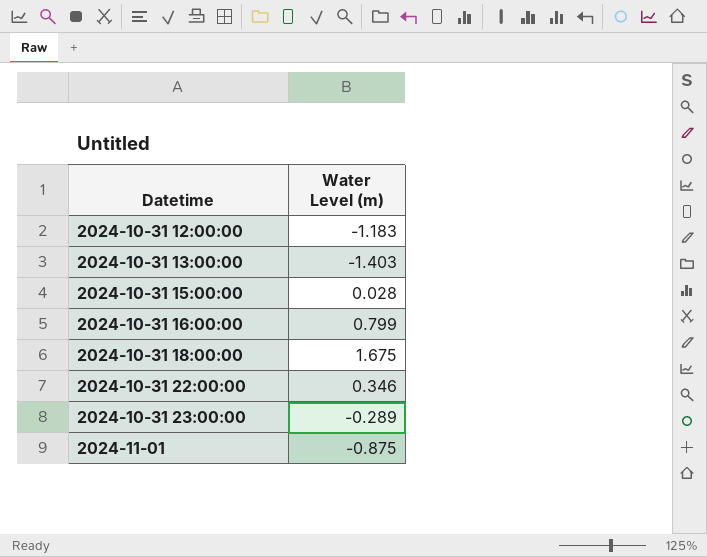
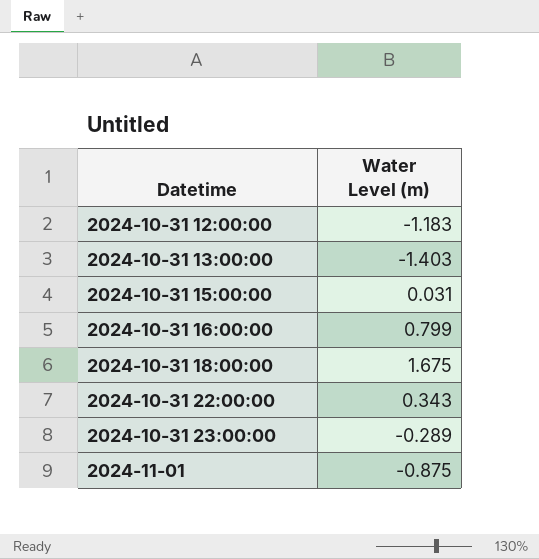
2024-10-31 15:00:00 | Water Level (m): 0.028 -> 0.031
2024-10-31 22:00:00 | Water Level (m): 0.346 -> 0.343

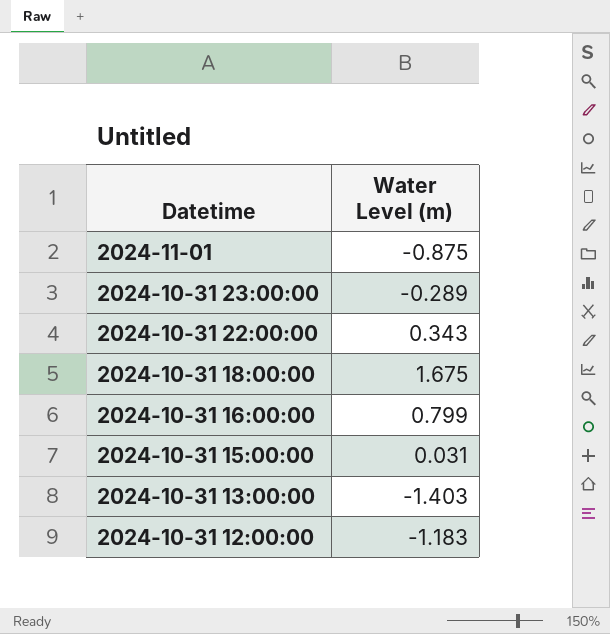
row order: Datetime ascending -> Datetime descending

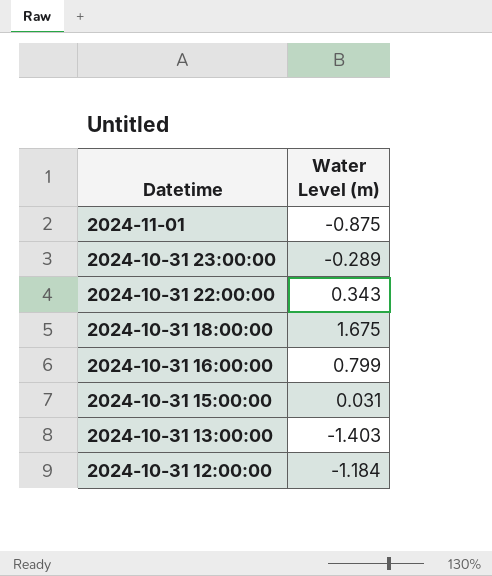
2024-10-31 12:00:00 | Water Level (m): -1.183 -> -1.184

